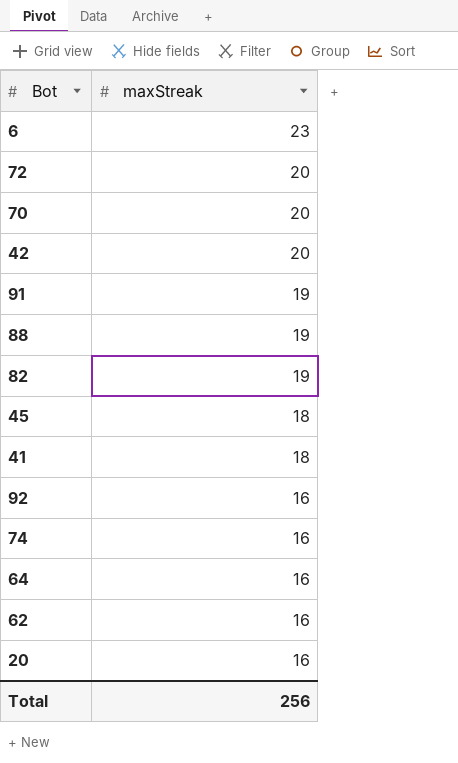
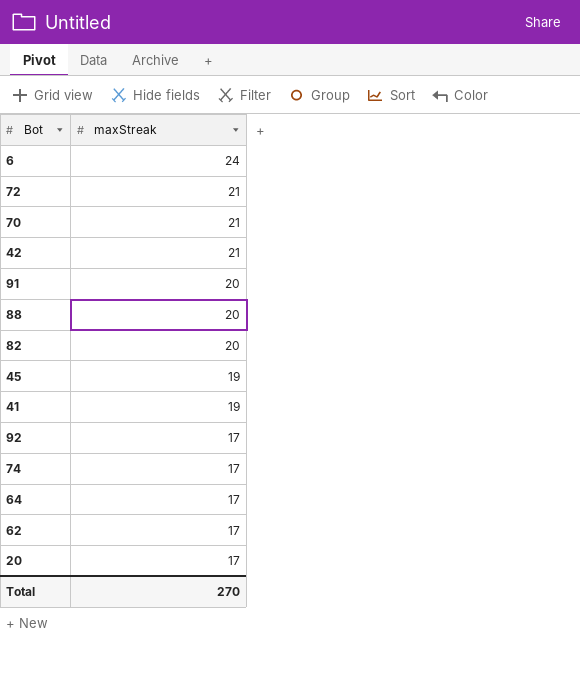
6 | maxStreak: 23 -> 24
72 | maxStreak: 20 -> 21
70 | maxStreak: 20 -> 21
42 | maxStreak: 20 -> 21
91 | maxStreak: 19 -> 20
88 | maxStreak: 19 -> 20
82 | maxStreak: 19 -> 20
45 | maxStreak: 18 -> 19
41 | maxStreak: 18 -> 19
92 | maxStreak: 16 -> 17
74 | maxStreak: 16 -> 17
64 | maxStreak: 16 -> 17
62 | maxStreak: 16 -> 17
20 | maxStreak: 16 -> 17
Total | maxStreak: 256 -> 270

